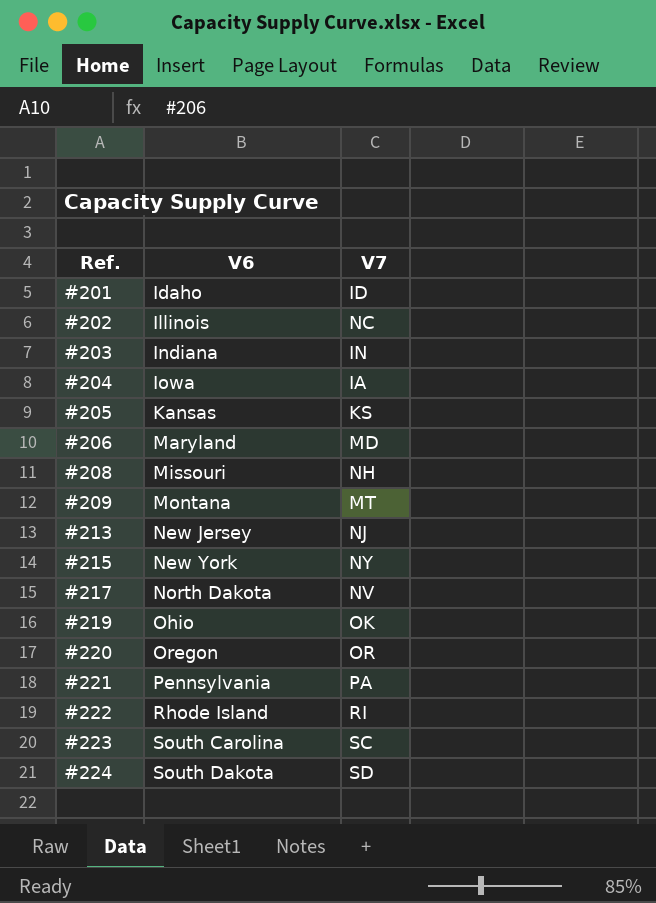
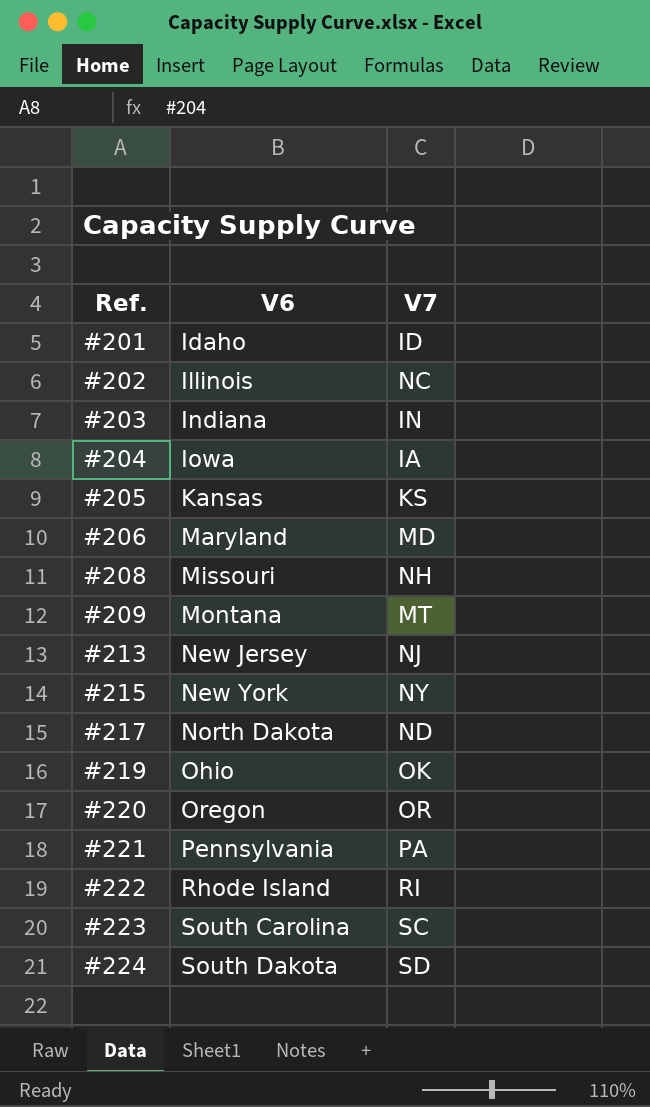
#217 | V7: NV -> ND

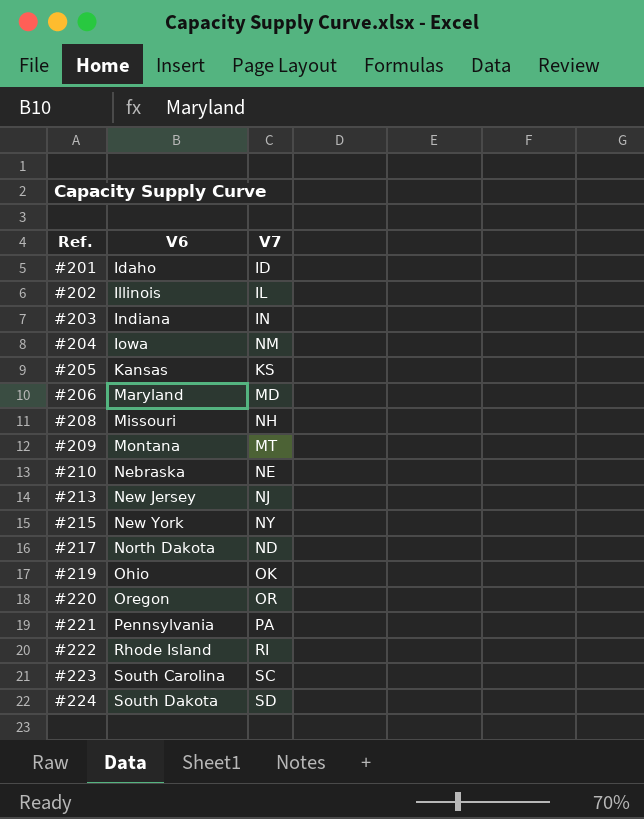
#202 | V7: NC -> IL
#204 | V7: IA -> NM
row #210: none -> Nebraska | NE

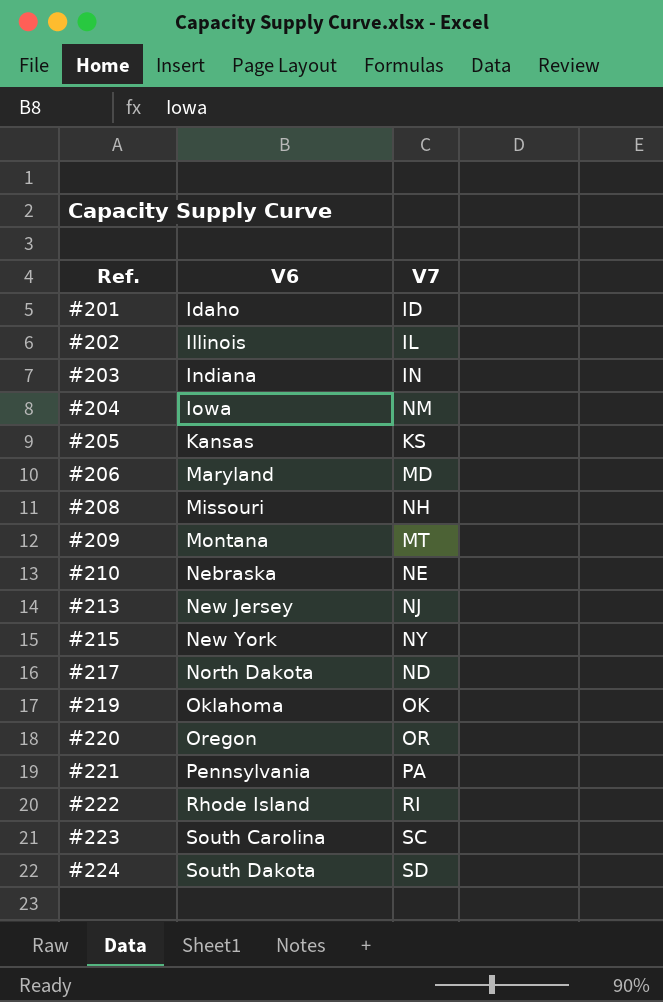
#219 | V6: Ohio -> Oklahoma

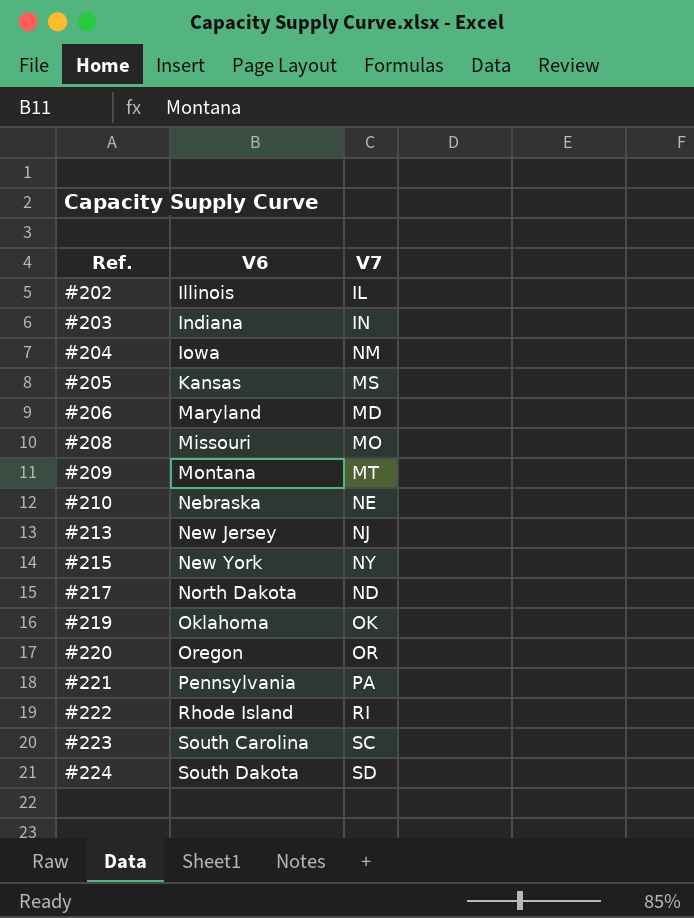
row #201: Idaho | ID -> none
#205 | V7: KS -> MS
#208 | V7: NH -> MO

